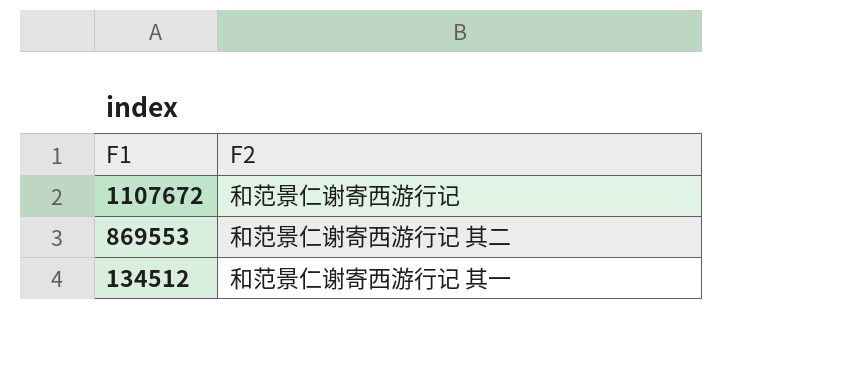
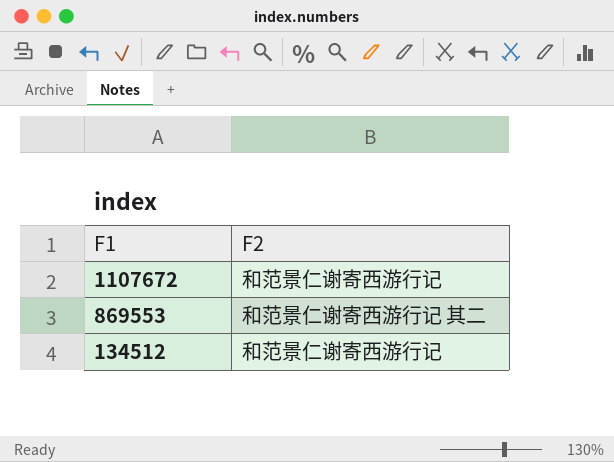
134512 | F2: 和范景仁谢寄西游行记 其一 -> 和范景仁谢寄西游行记

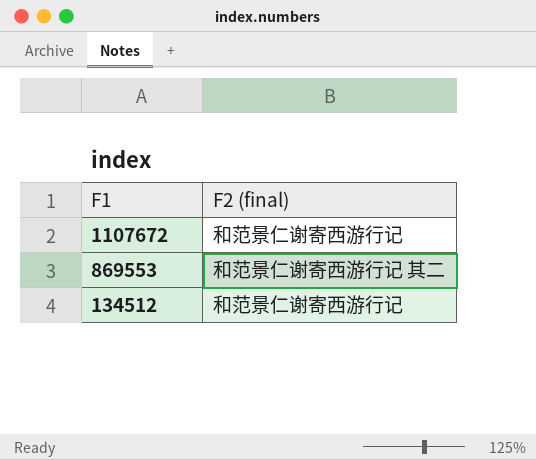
column name: F2 -> F2 (final)

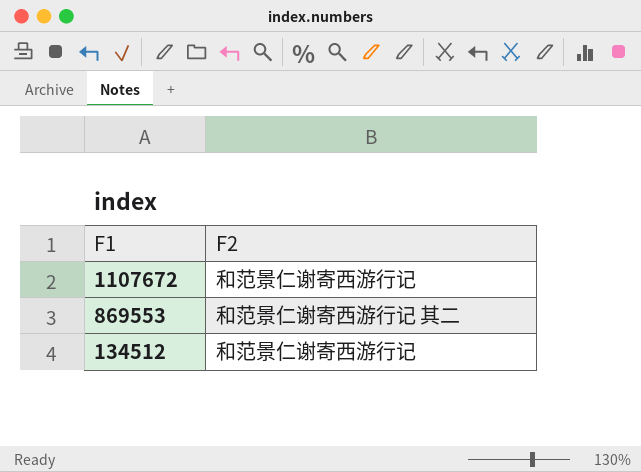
column name: F2 (final) -> F2

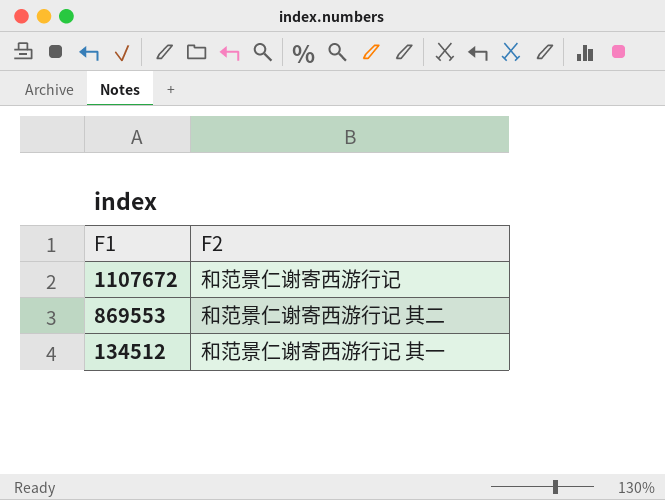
134512 | F2: 和范景仁谢寄西游行记 -> 和范景仁谢寄西游行记 其一

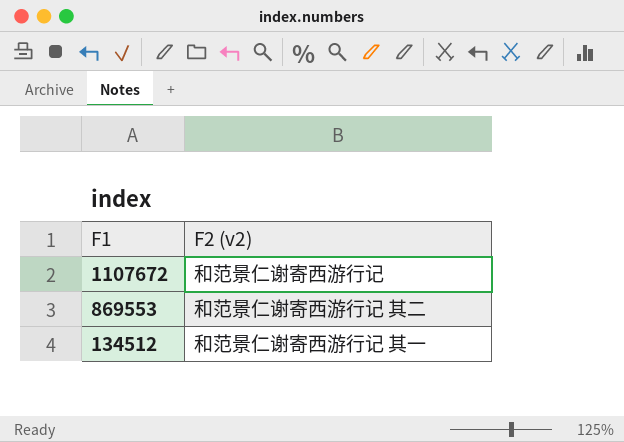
column name: F2 -> F2 (v2)

